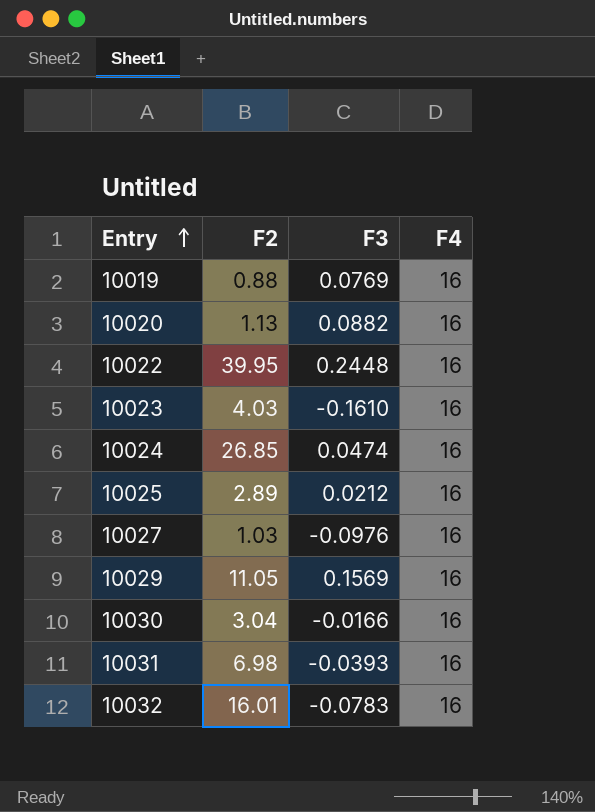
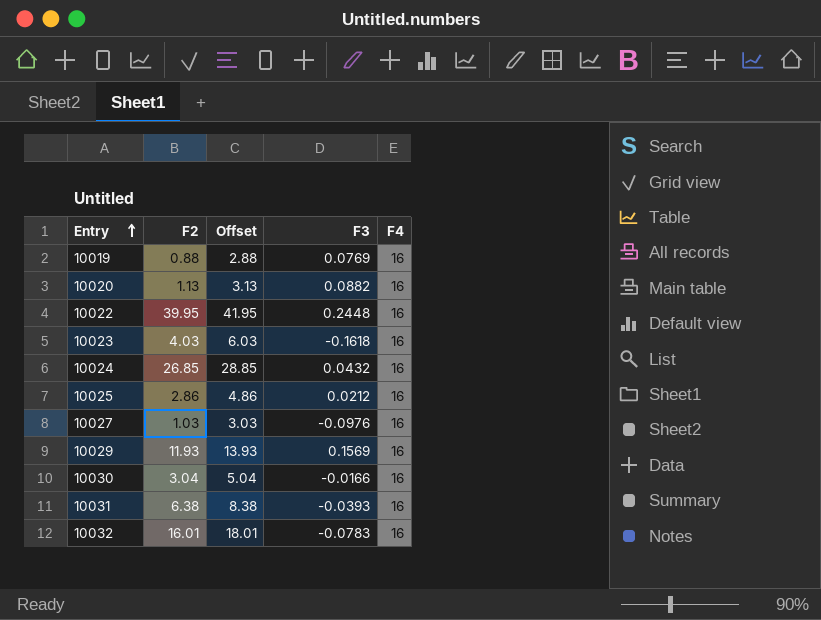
column Offset | formula: none -> [F2] + 2
10023 | F3: -0.1610 -> -0.1618
10024 | F3: 0.0474 -> 0.0432
10025 | F2: 2.89 -> 2.86
10029 | F2: 11.05 -> 11.93
10031 | F2: 6.98 -> 6.38

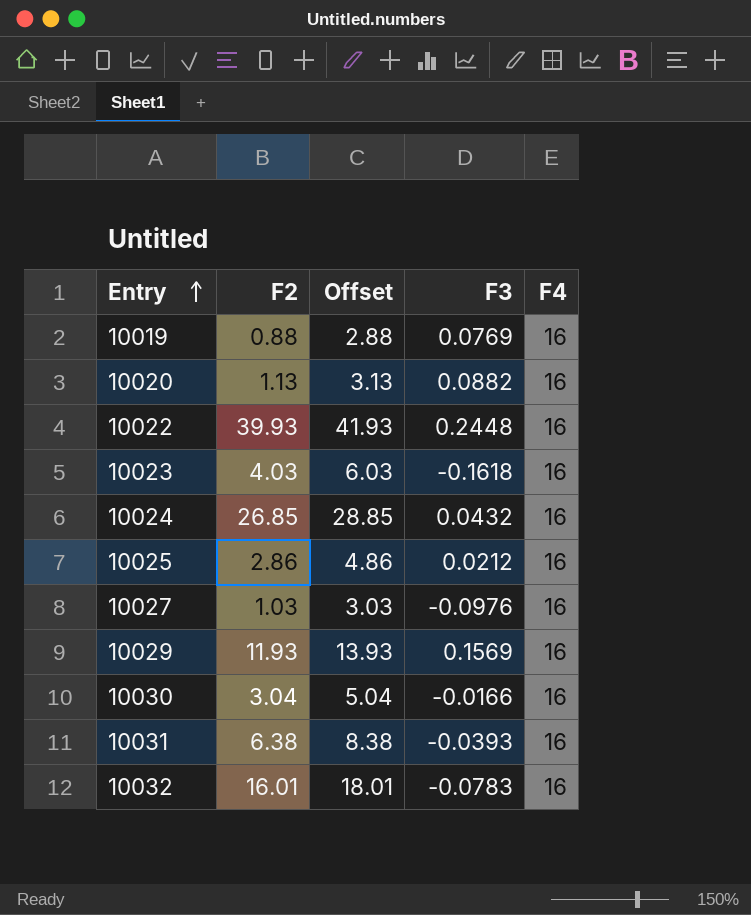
10022 | F2: 39.95 -> 39.93
10022 | Offset: 41.95 -> 41.93

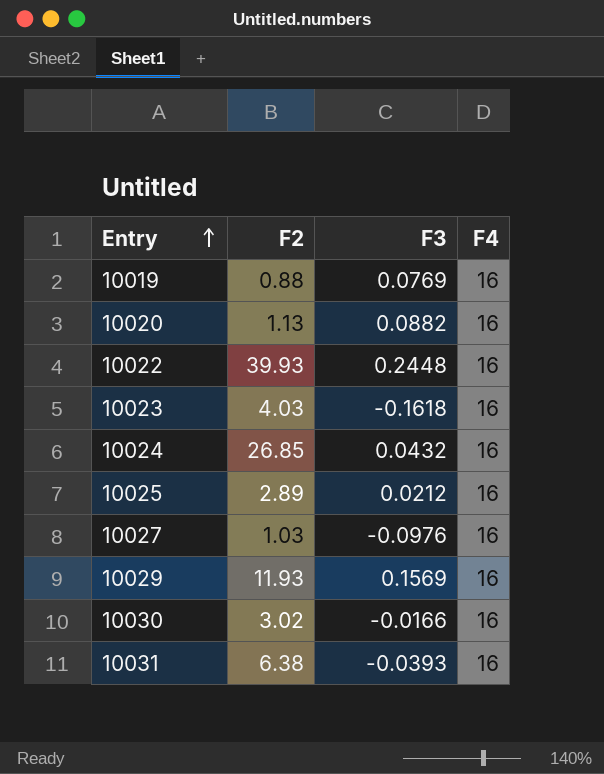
column Offset | formula: [F2] + 2 -> none
row 10032: 16.01 | 18.01 | -0.0783 | 16 -> none
10025 | F2: 2.86 -> 2.89
10030 | F2: 3.04 -> 3.02

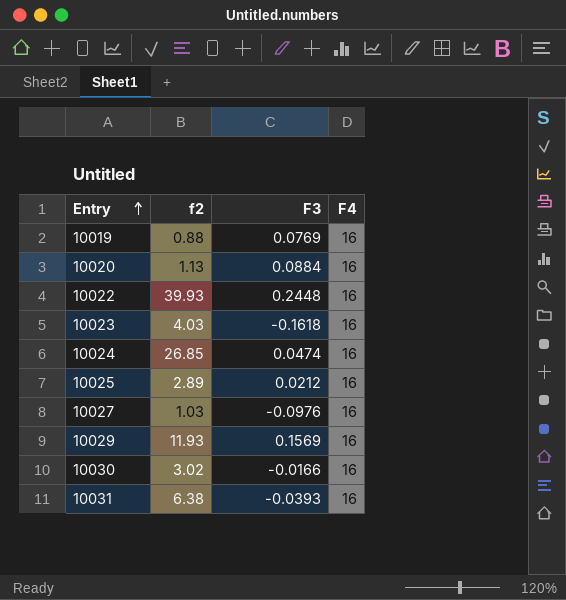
column name: F2 -> f2
10020 | F3: 0.0882 -> 0.0884
10024 | F3: 0.0432 -> 0.0474

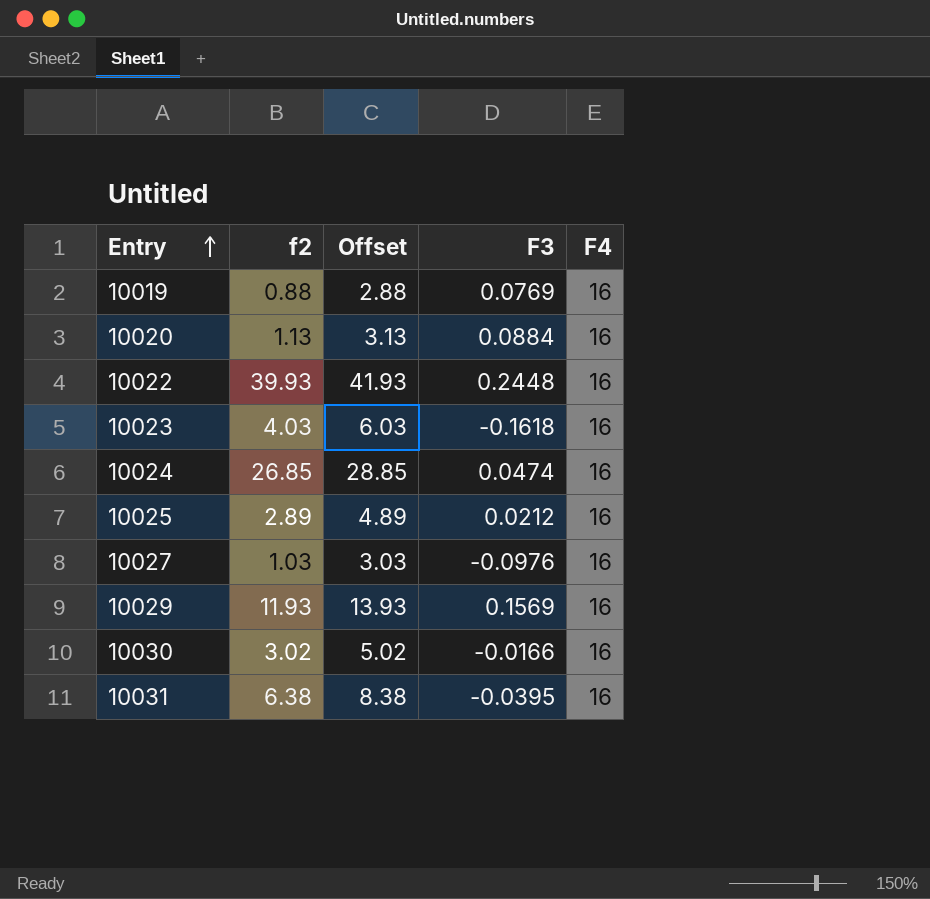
column Offset | formula: none -> [f2] + 2
10031 | F3: -0.0393 -> -0.0395

